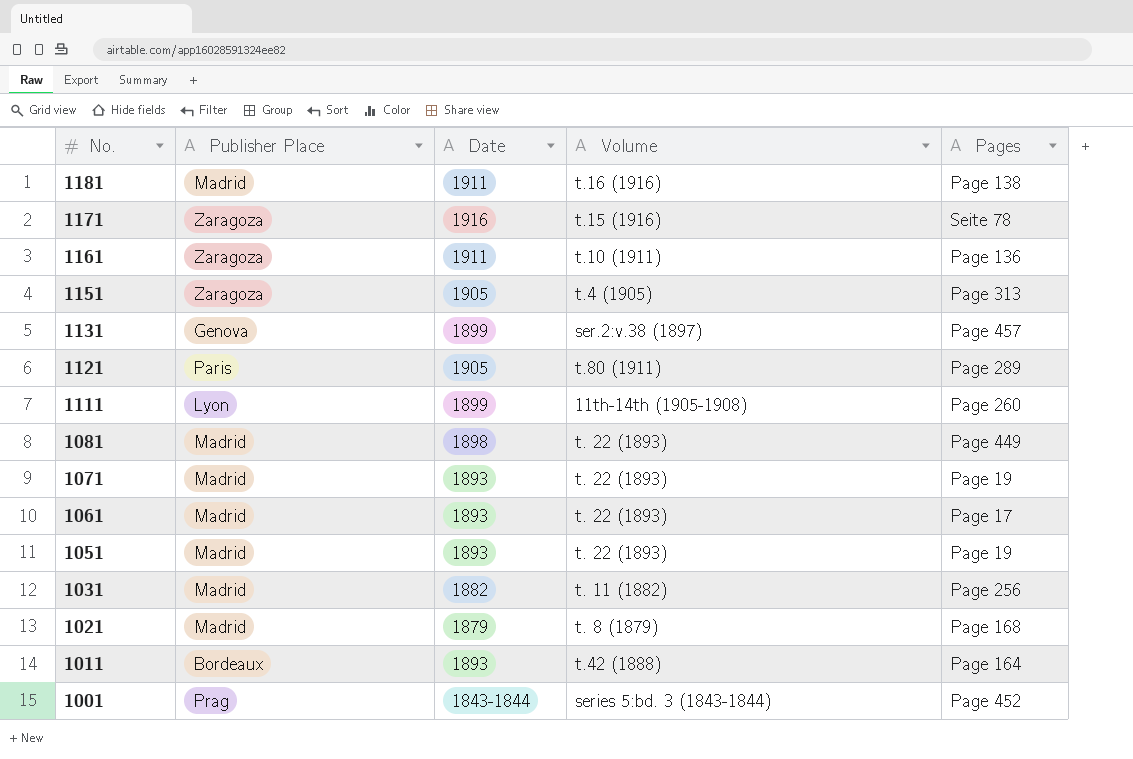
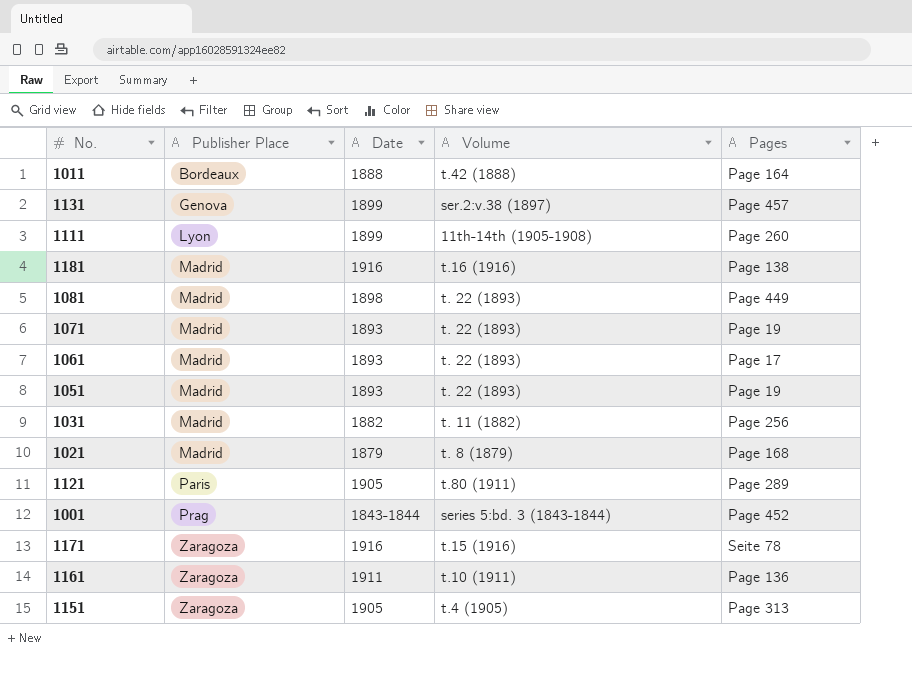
row order: No. descending -> Publisher Place ascending
1011 | Date: 1893 -> 1888
1181 | Date: 1911 -> 1916

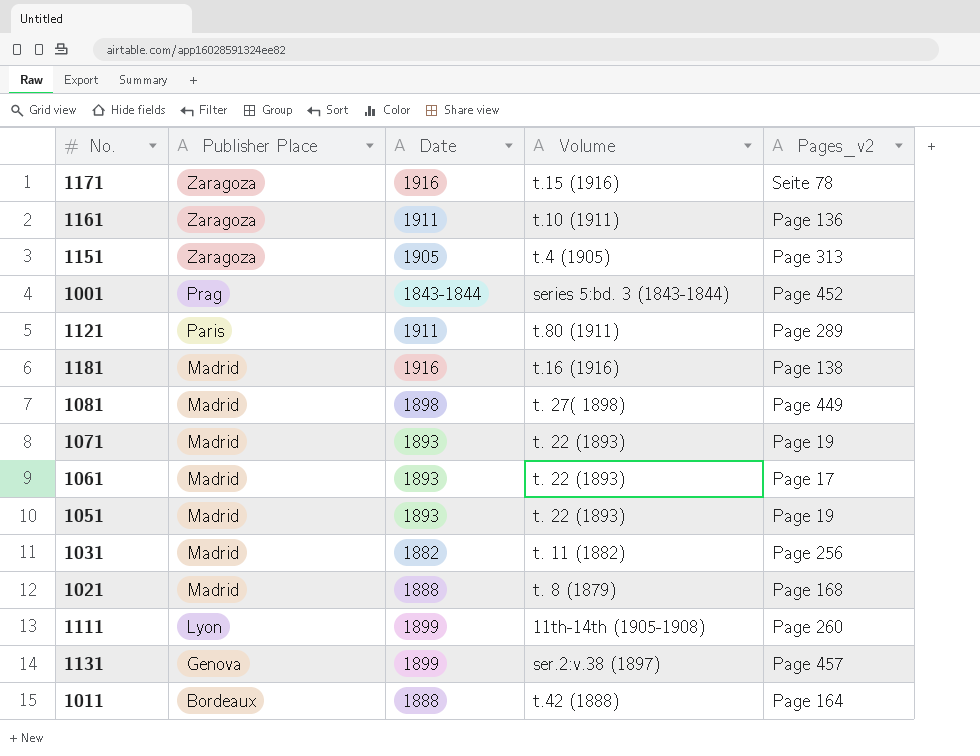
row order: Publisher Place ascending -> Publisher Place descending
column name: Pages -> Pages_v2
1121 | Date: 1905 -> 1911
1081 | Volume: t. 22 (1893) -> t. 27( 1898)
1021 | Date: 1879 -> 1888

